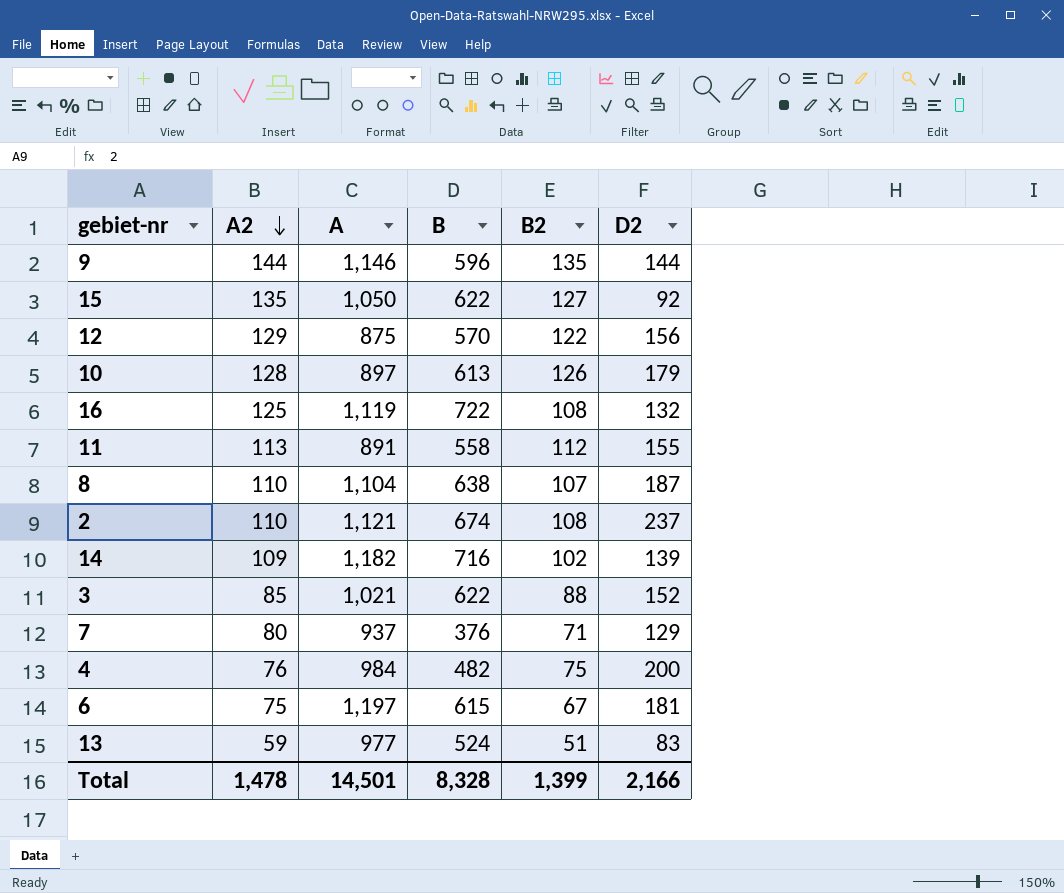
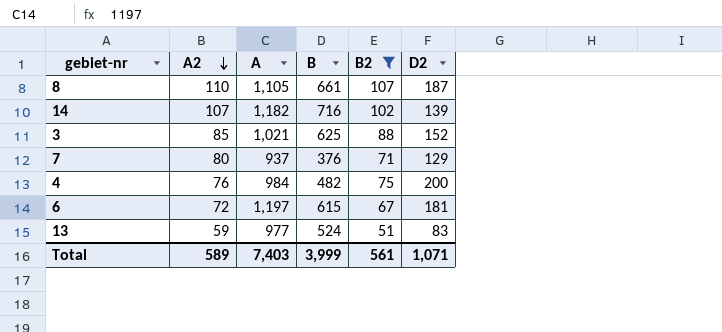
filter: none -> B2 <= 107
8 | A: 1,104 -> 1,105
8 | B: 638 -> 661
14 | A2: 109 -> 107
3 | B: 622 -> 625
6 | A2: 75 -> 72
Total | A2: 1,478 -> 589
Total | A: 14,501 -> 7,403
Total | B: 8,328 -> 3,999
Total | B2: 1,399 -> 561
Total | D2: 2,166 -> 1,071

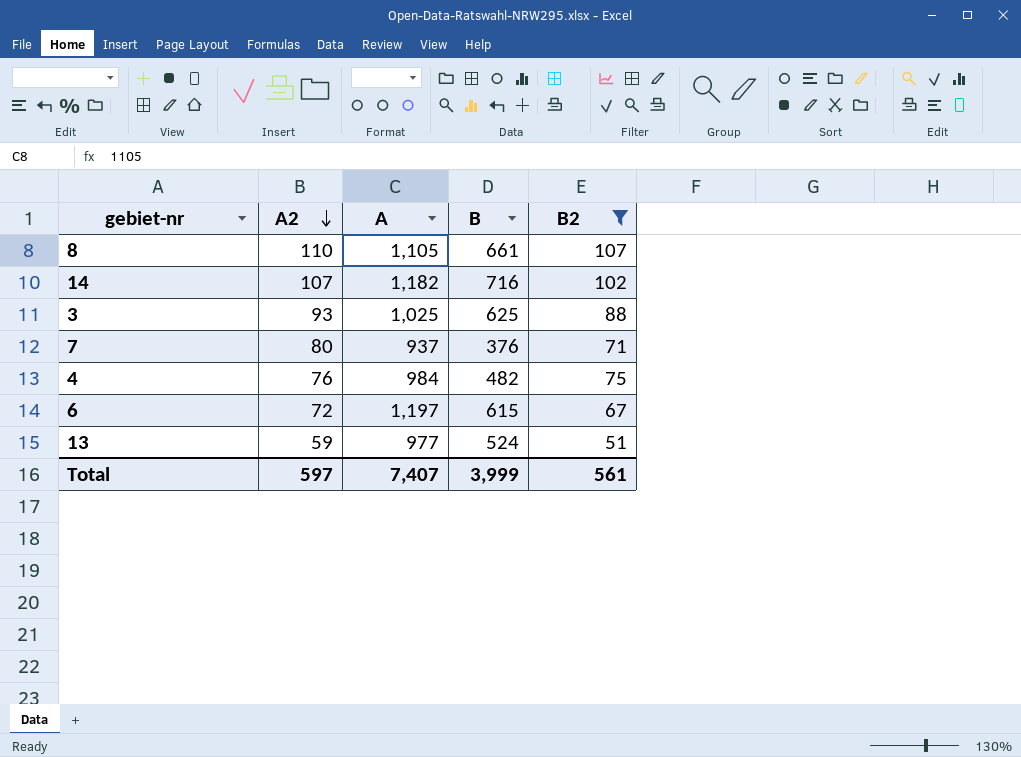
column D2 | position: 6 -> none
3 | A2: 85 -> 93
3 | A: 1,021 -> 1,025
Total | A2: 589 -> 597
Total | A: 7,403 -> 7,407

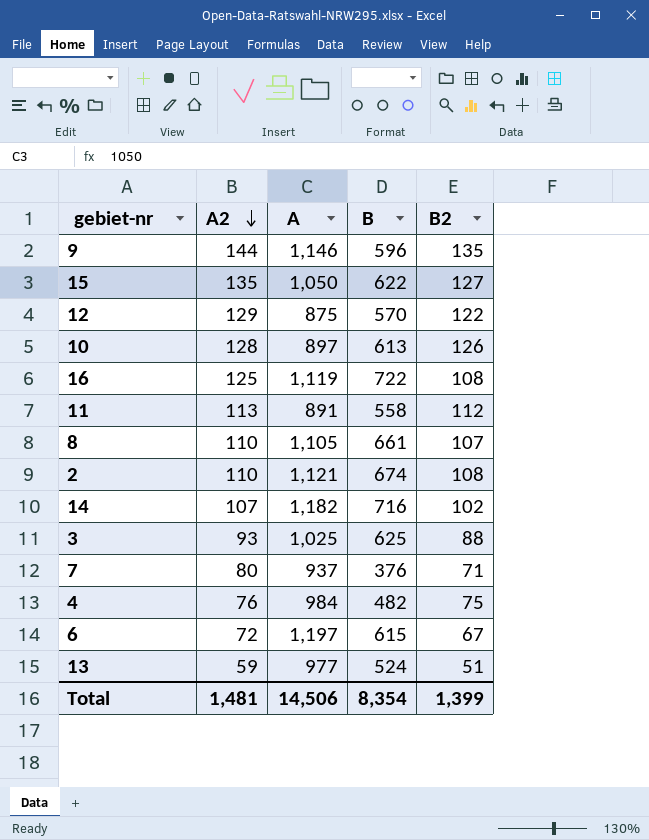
filter: B2 <= 107 -> none
Total | A2: 597 -> 1,481
Total | A: 7,407 -> 14,506
Total | B: 3,999 -> 8,354
Total | B2: 561 -> 1,399

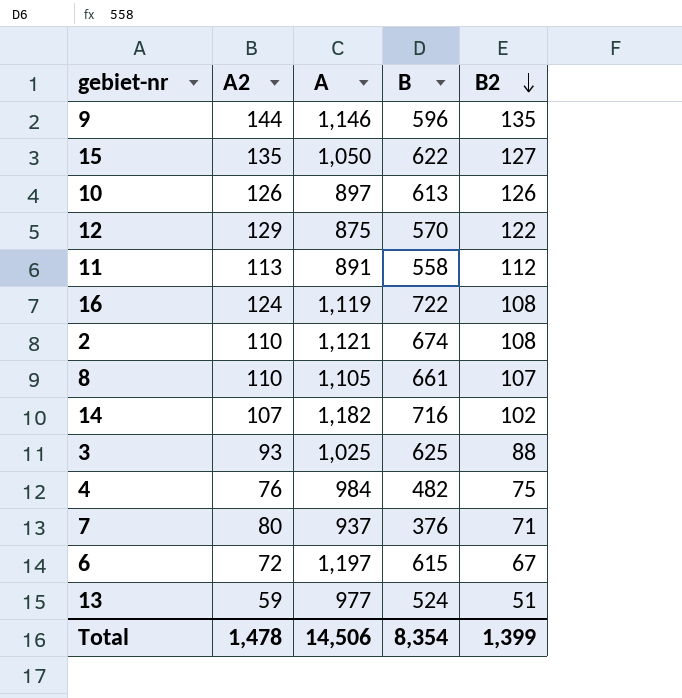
row order: A2 descending -> B2 descending
10 | A2: 128 -> 126
16 | A2: 125 -> 124
Total | A2: 1,481 -> 1,478

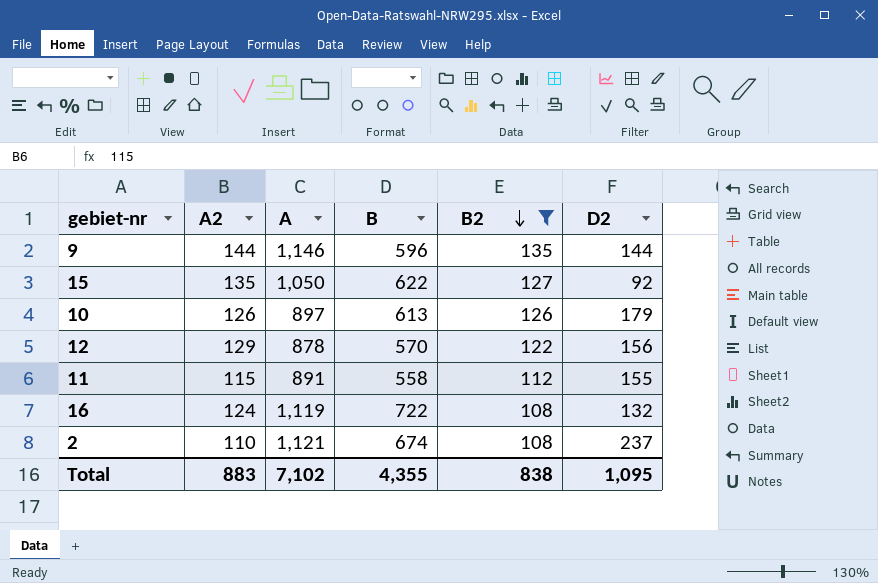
filter: none -> B2 >= 108
column D2 | position: none -> 6
12 | A: 875 -> 878
11 | A2: 113 -> 115
Total | A2: 1,478 -> 883
Total | A: 14,506 -> 7,102
Total | B: 8,354 -> 4,355
Total | B2: 1,399 -> 838

